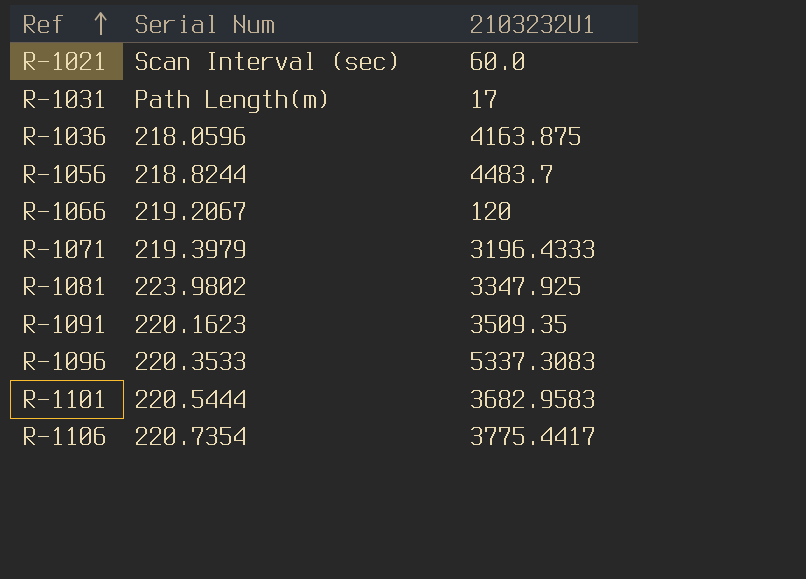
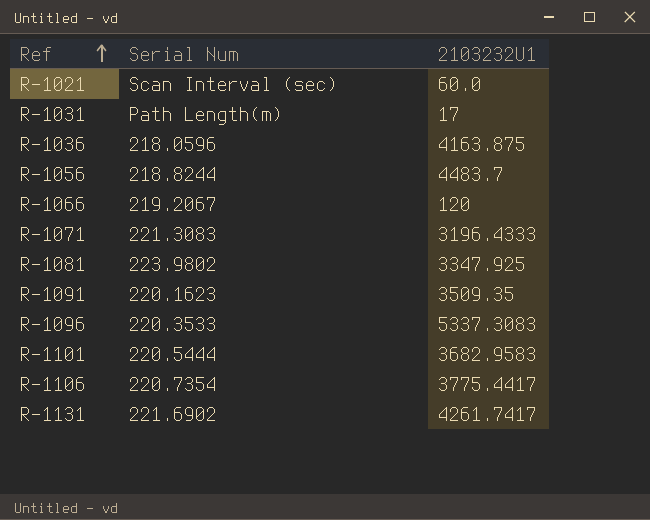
R-1071 | Serial Num: 219.3979 -> 221.3083
row R-1131: none -> 221.6902 | 4261.7417

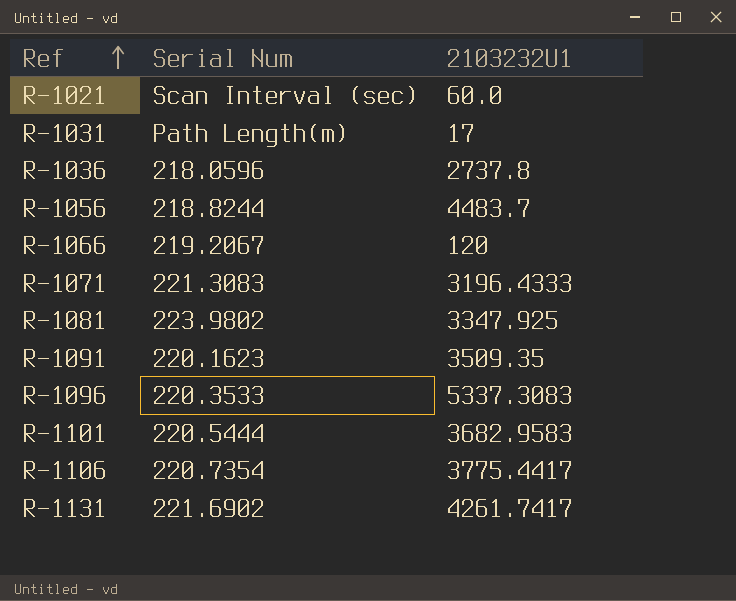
R-1036 | 2103232U1: 4163.875 -> 2737.8

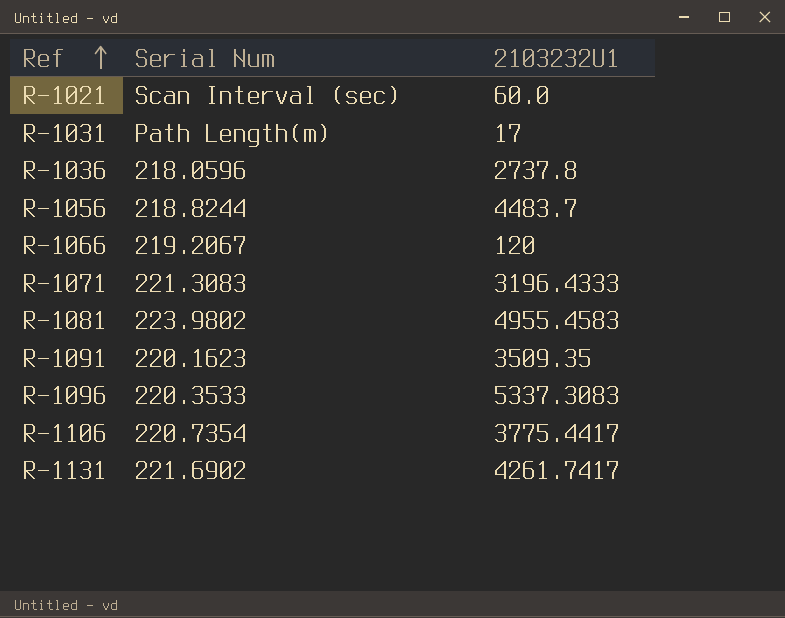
row R-1101: 220.5444 | 3682.9583 -> none
R-1081 | 2103232U1: 3347.925 -> 4955.4583

